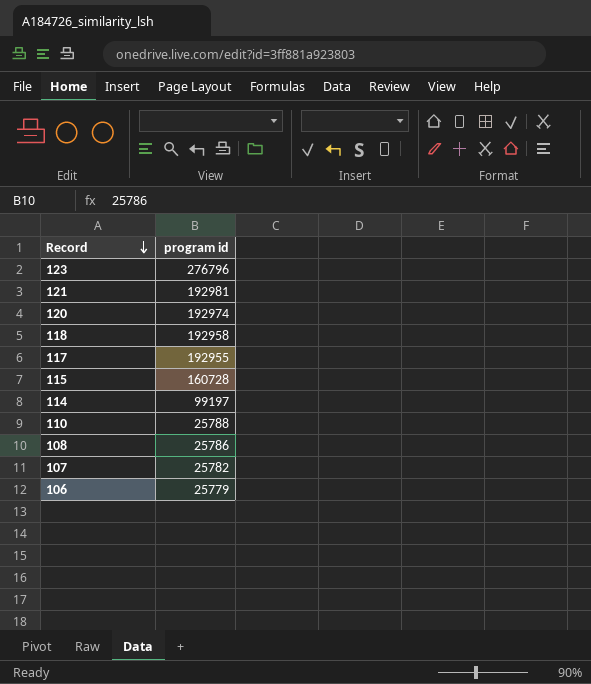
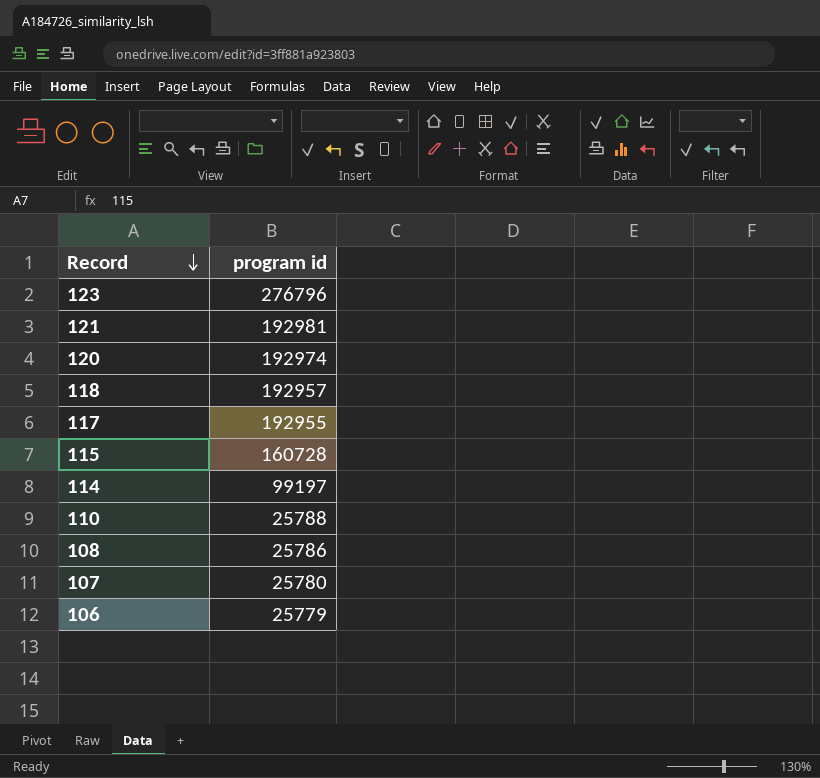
118 | program id: 192958 -> 192957
107 | program id: 25782 -> 25780

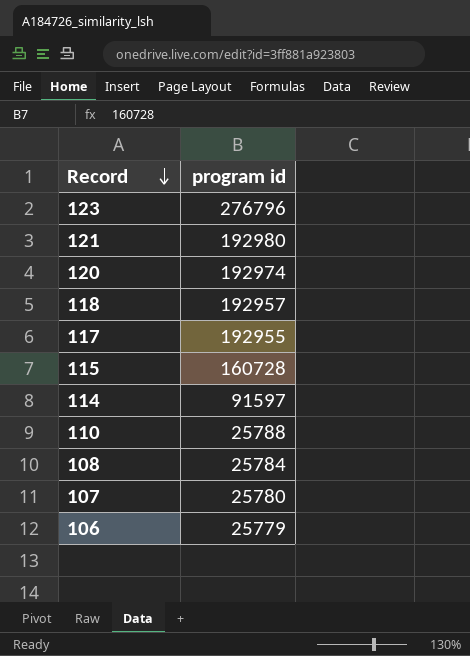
121 | program id: 192981 -> 192980
114 | program id: 99197 -> 91597
108 | program id: 25786 -> 25784

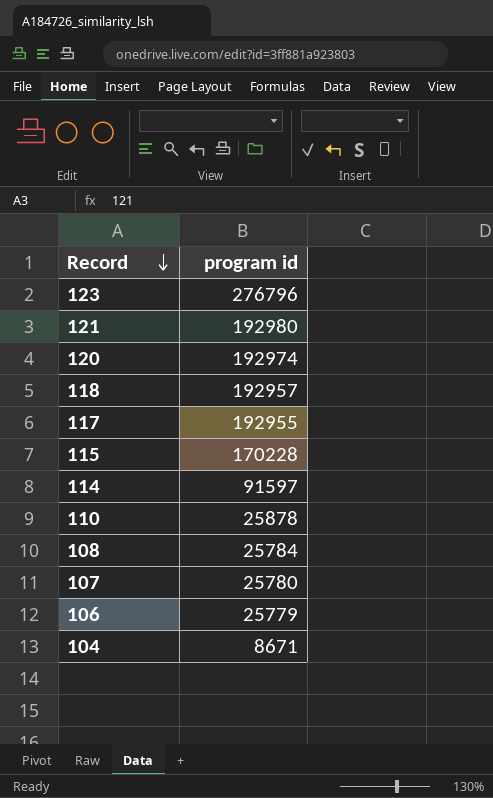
115 | program id: 160728 -> 170228
110 | program id: 25788 -> 25878
row 104: none -> 8671

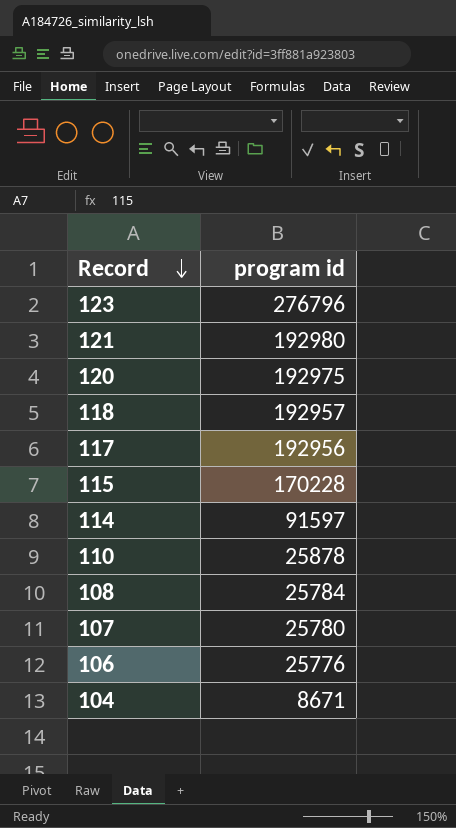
120 | program id: 192974 -> 192975
117 | program id: 192955 -> 192956
106 | program id: 25779 -> 25776

